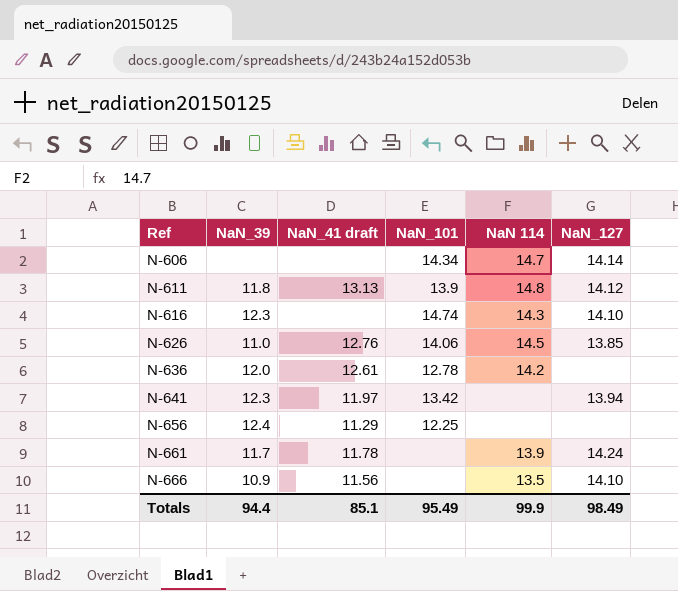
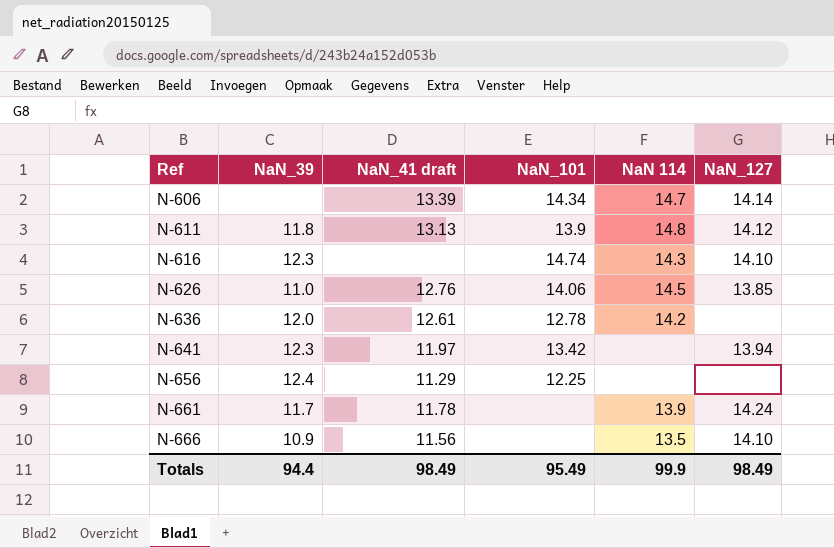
N-606 | NaN_41 draft: none -> 13.39
Totals | NaN_41 draft: 85.1 -> 98.49

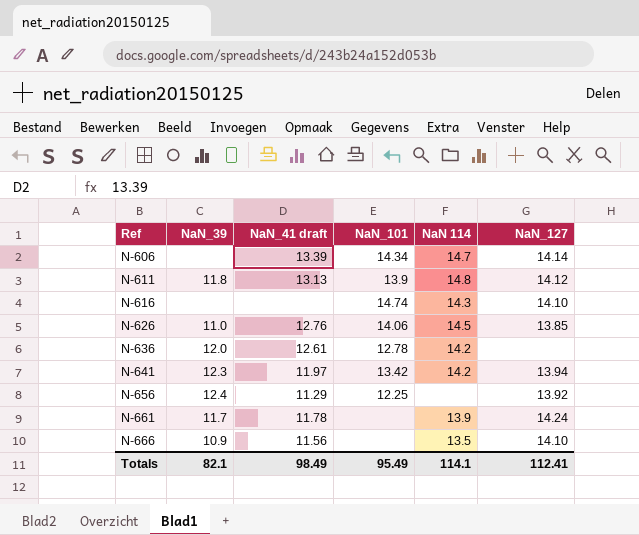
N-616 | NaN_39: 12.3 -> none
N-641 | NaN 114: none -> 14.2
N-656 | NaN_127: none -> 13.92
Totals | NaN_39: 94.4 -> 82.1
Totals | NaN 114: 99.9 -> 114.1
Totals | NaN_127: 98.49 -> 112.41

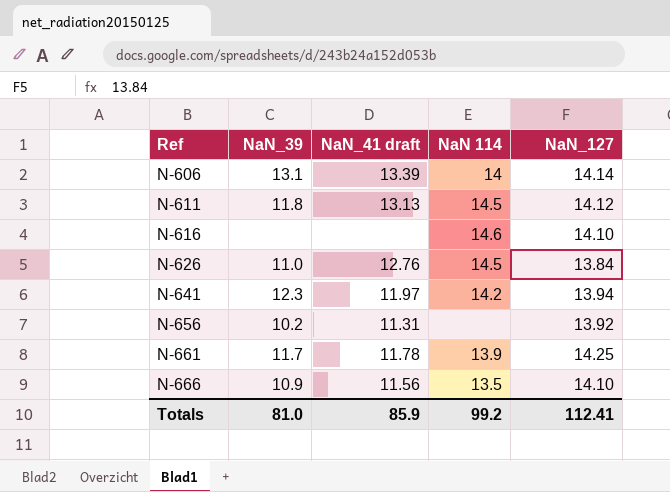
column NaN_101 | position: 4 -> none
row N-636: 12.0 | 12.61 | 12.78 | 14.2 | none -> none
N-606 | NaN_39: none -> 13.1
N-606 | NaN 114: 14.7 -> 14
N-611 | NaN 114: 14.8 -> 14.5
N-616 | NaN 114: 14.3 -> 14.6
N-626 | NaN_127: 13.85 -> 13.84
N-656 | NaN_39: 12.4 -> 10.2
N-656 | NaN_41 draft: 11.29 -> 11.31
N-661 | NaN_127: 14.24 -> 14.25
Totals | NaN_39: 82.1 -> 81.0
Totals | NaN_41 draft: 98.49 -> 85.9
Totals | NaN 114: 114.1 -> 99.2

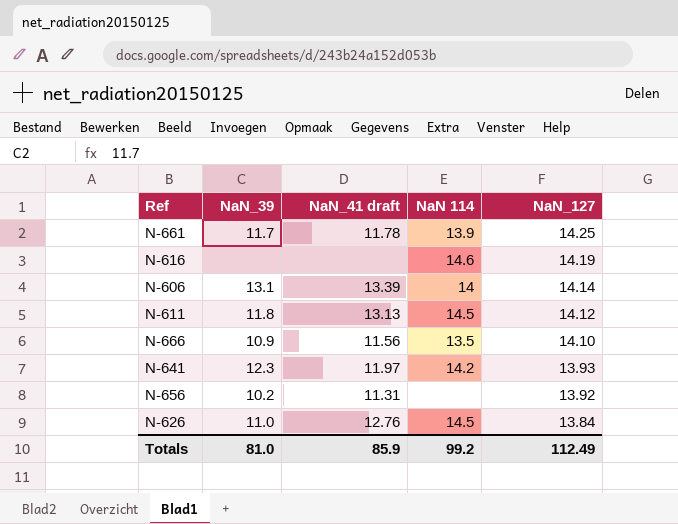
row order: Ref ascending -> NaN_127 descending
N-616 | NaN_127: 14.10 -> 14.19
N-641 | NaN_127: 13.94 -> 13.93
Totals | NaN_127: 112.41 -> 112.49

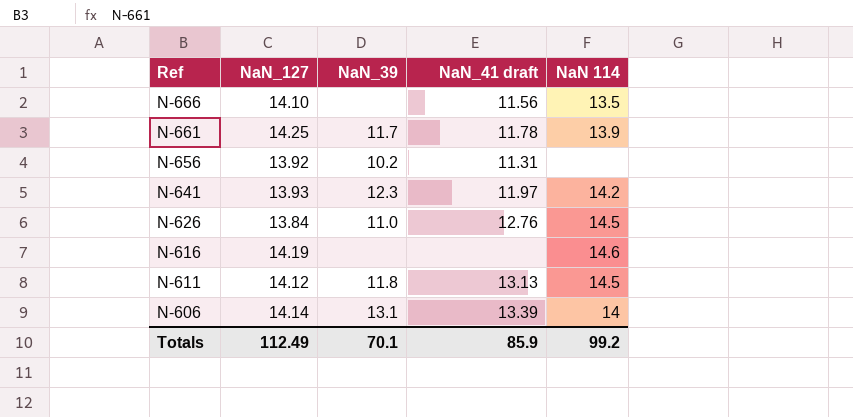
row order: NaN_127 descending -> Ref descending
column NaN_127 | position: 5 -> 2
N-666 | NaN_39: 10.9 -> none
Totals | NaN_39: 81.0 -> 70.1

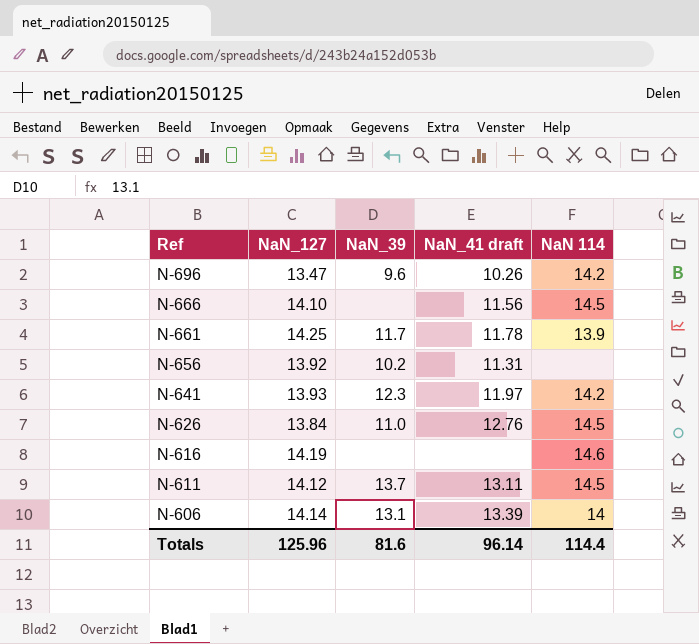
row N-696: none -> 13.47 | 9.6 | 10.26 | 14.2
N-666 | NaN 114: 13.5 -> 14.5
N-611 | NaN_39: 11.8 -> 13.7
N-611 | NaN_41 draft: 13.13 -> 13.11
Totals | NaN_127: 112.49 -> 125.96
Totals | NaN_39: 70.1 -> 81.6
Totals | NaN_41 draft: 85.9 -> 96.14
Totals | NaN 114: 99.2 -> 114.4

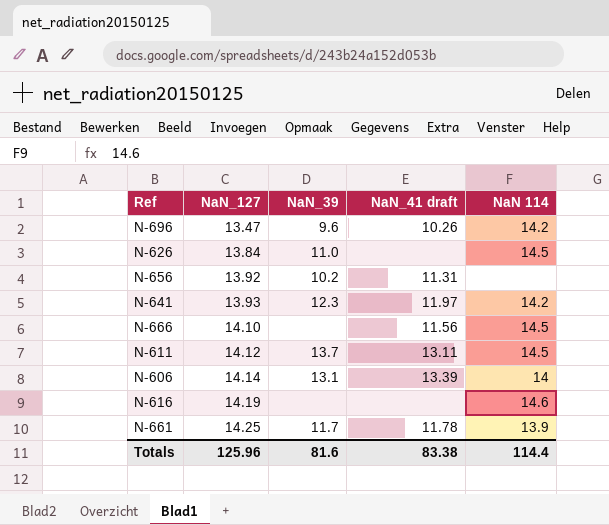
row order: Ref descending -> NaN_127 ascending
N-626 | NaN_41 draft: 12.76 -> none
Totals | NaN_41 draft: 96.14 -> 83.38

